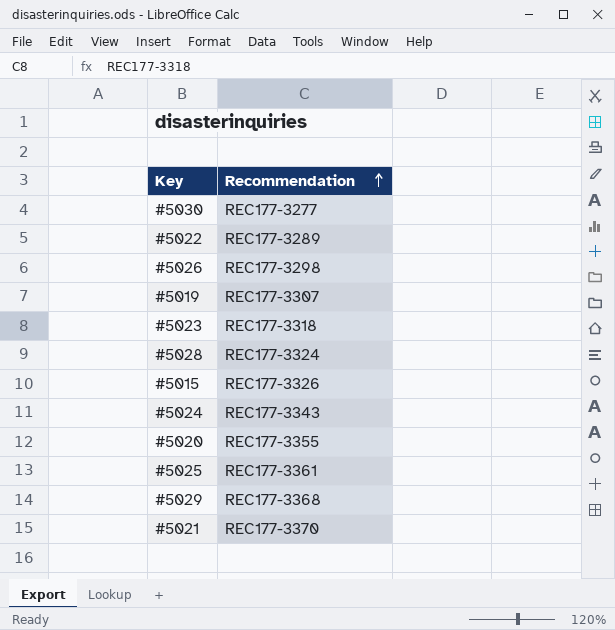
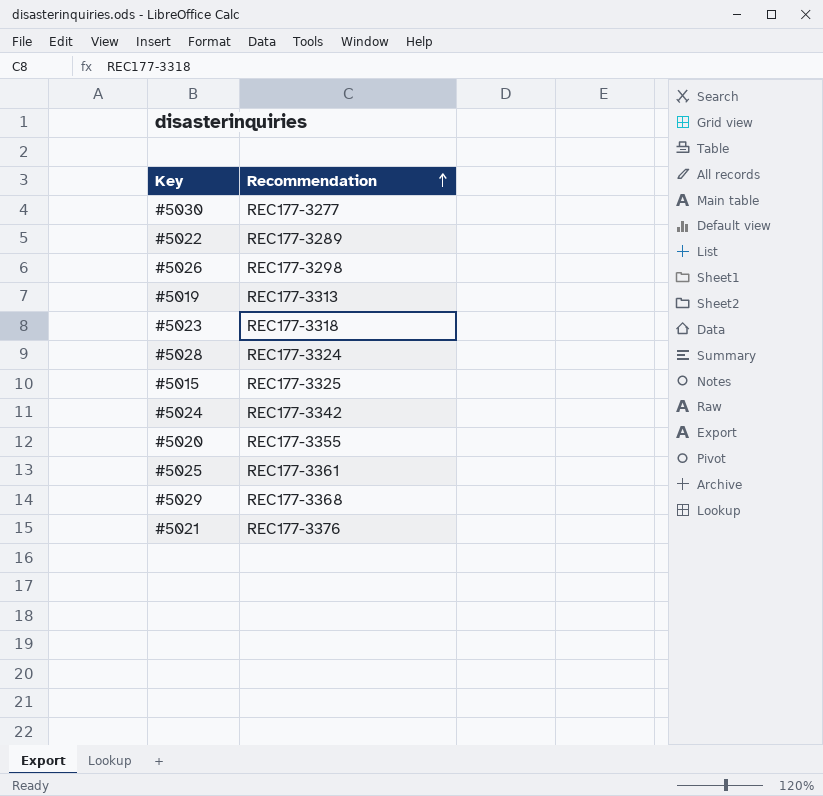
#5019 | Recommendation: REC177-3307 -> REC177-3313
#5015 | Recommendation: REC177-3326 -> REC177-3325
#5024 | Recommendation: REC177-3343 -> REC177-3342
#5021 | Recommendation: REC177-3370 -> REC177-3376

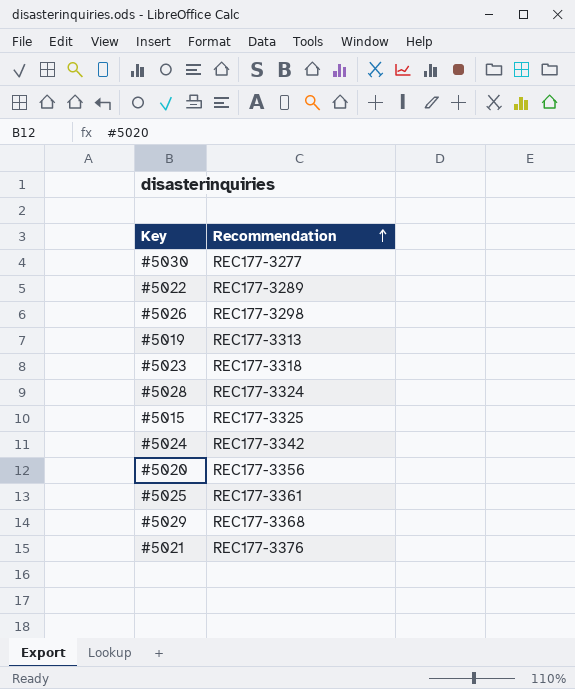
#5020 | Recommendation: REC177-3355 -> REC177-3356

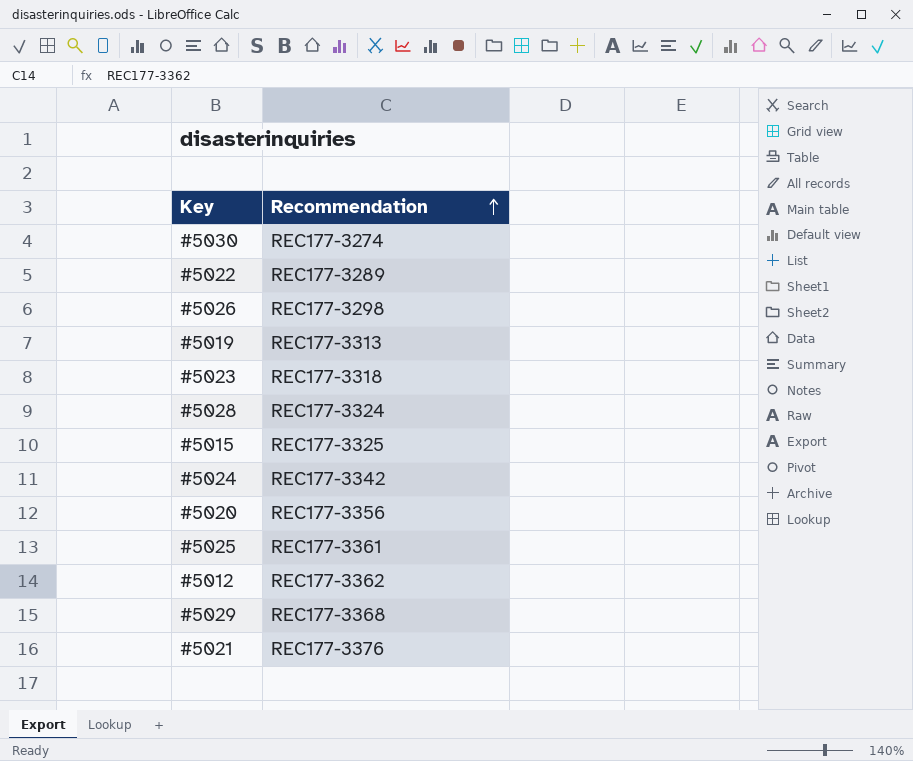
#5030 | Recommendation: REC177-3277 -> REC177-3274
row #5012: none -> REC177-3362

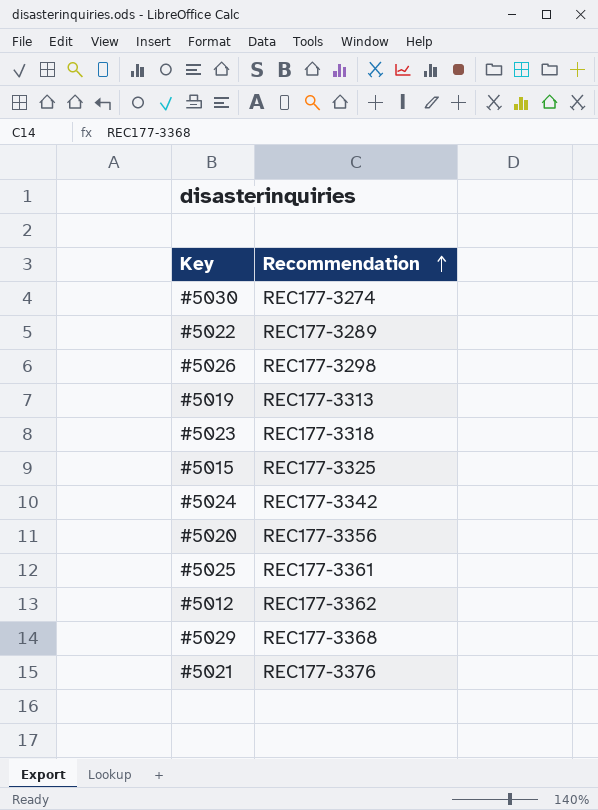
row #5028: REC177-3324 -> none

